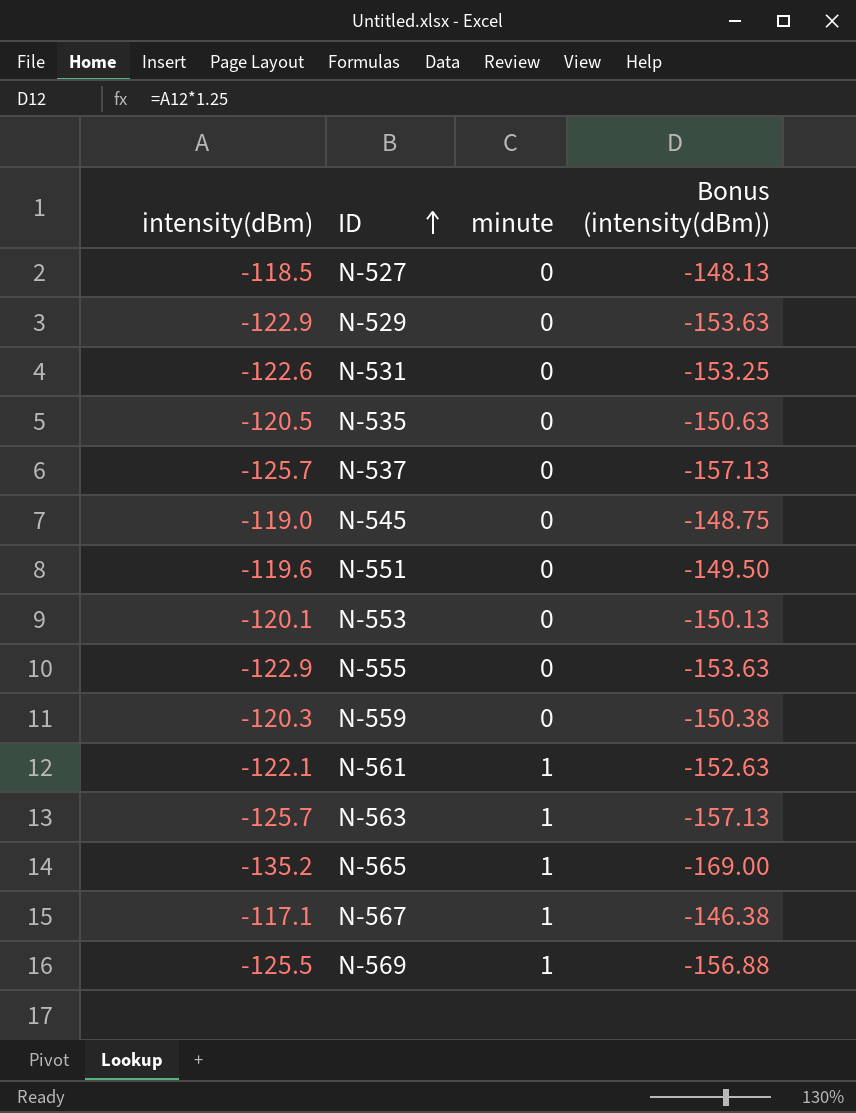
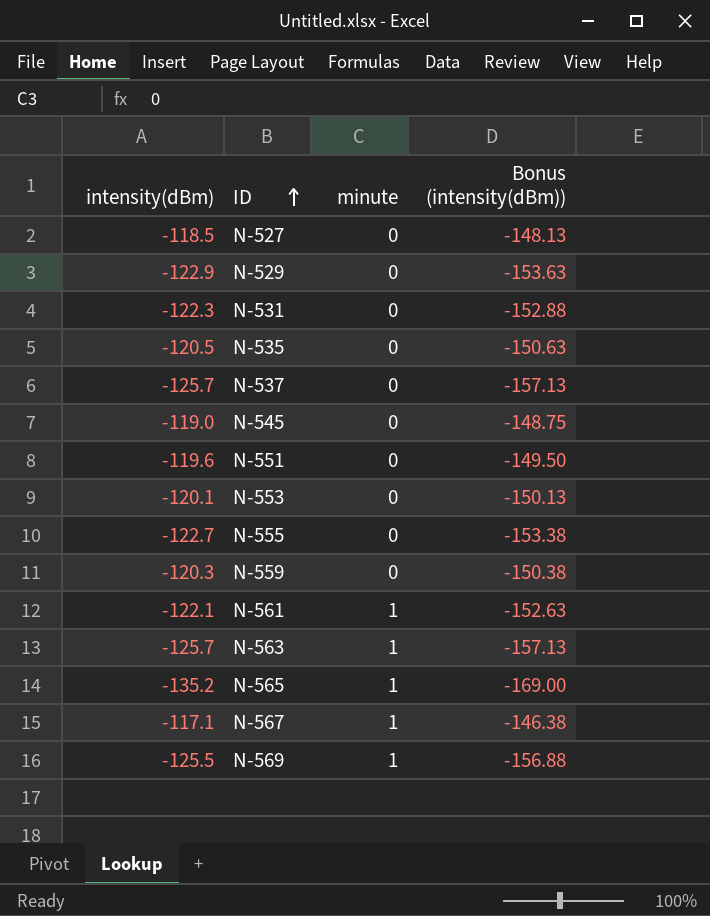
N-531 | intensity(dBm): -122.6 -> -122.3
N-531 | Bonus (intensity(dBm)): -153.25 -> -152.88
N-555 | intensity(dBm): -122.9 -> -122.7
N-555 | Bonus (intensity(dBm)): -153.63 -> -153.38

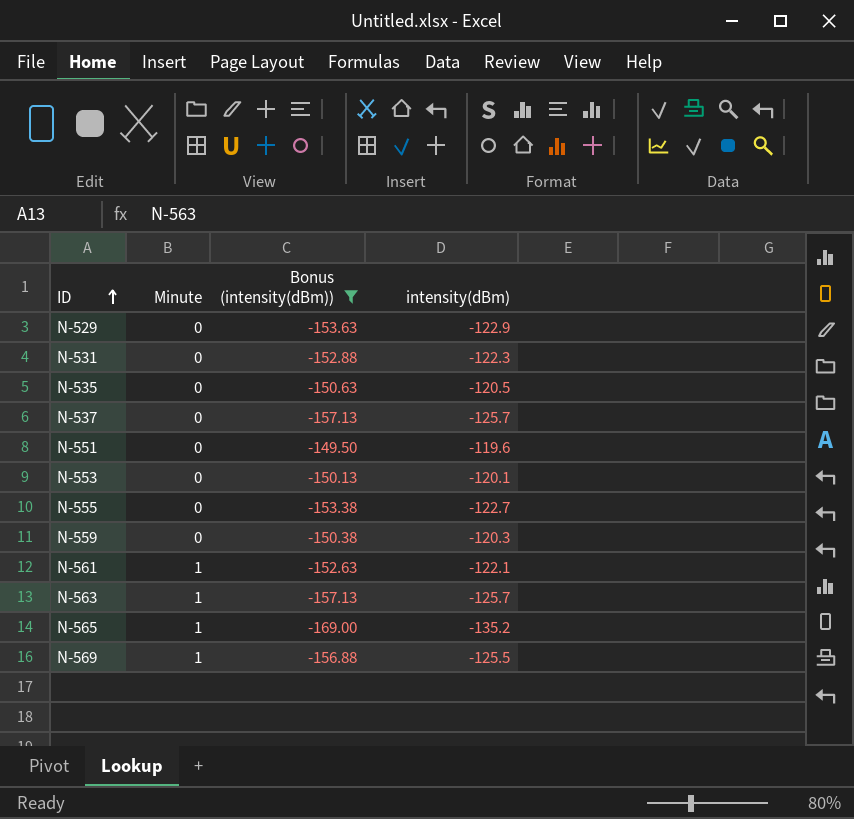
filter: none -> Bonus (intensity(dBm)) <= -149.50
column name: minute -> Minute
column intensity(dBm) | position: 1 -> 4

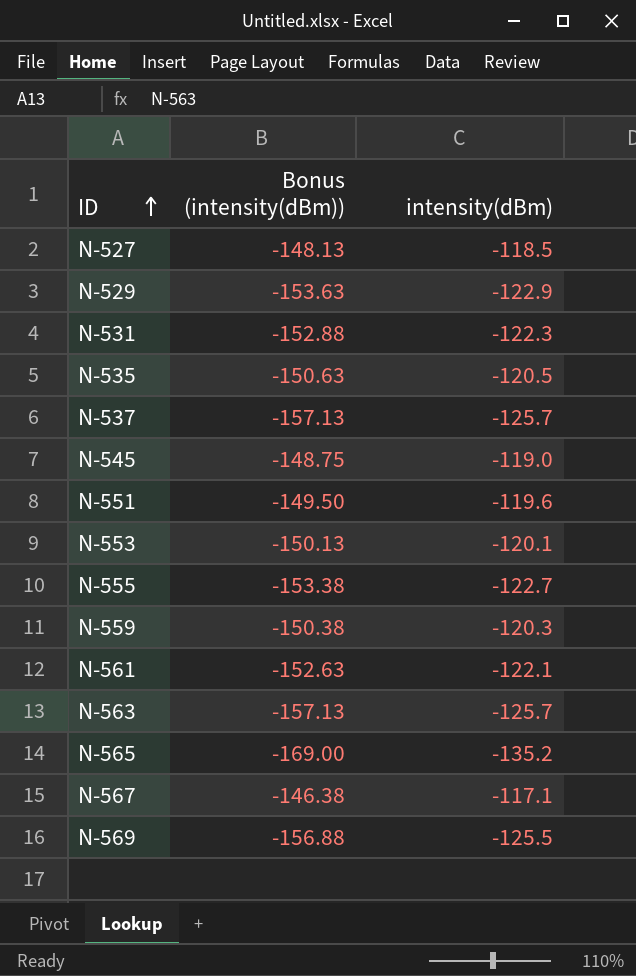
filter: Bonus (intensity(dBm)) <= -149.50 -> none
column Minute | position: 2 -> none

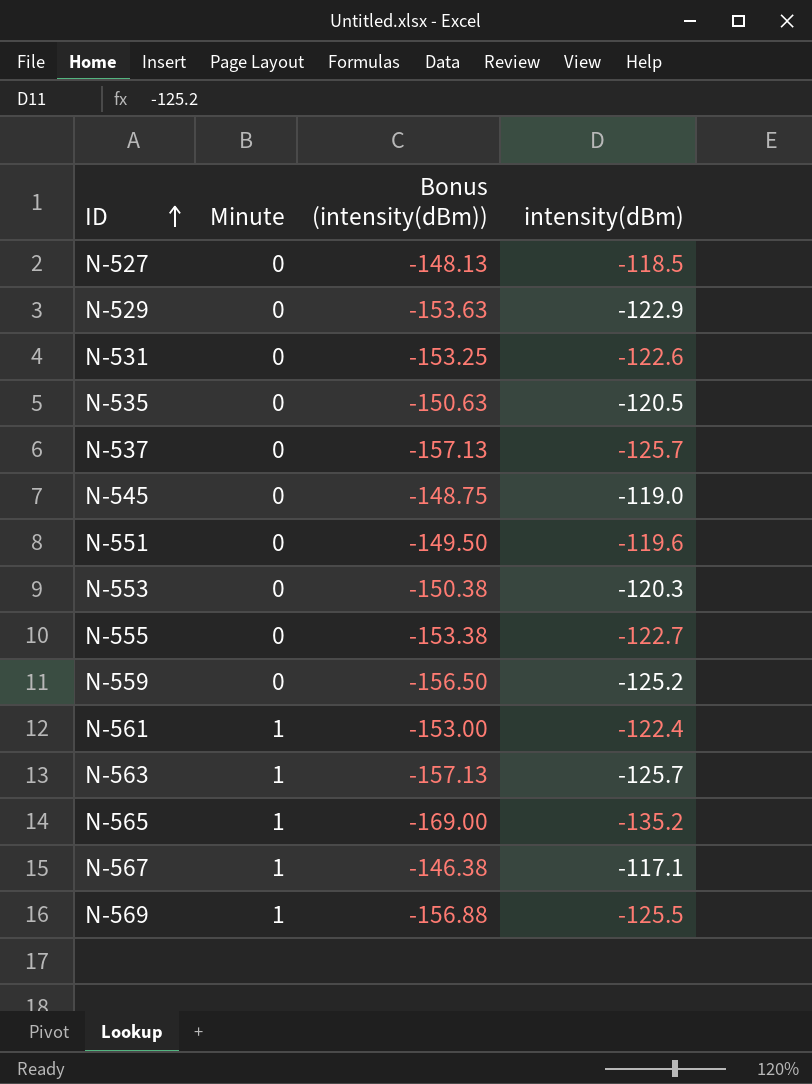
column Minute | position: none -> 2
N-531 | Bonus (intensity(dBm)): -152.88 -> -153.25
N-531 | intensity(dBm): -122.3 -> -122.6
N-553 | Bonus (intensity(dBm)): -150.13 -> -150.38
N-553 | intensity(dBm): -120.1 -> -120.3
N-559 | Bonus (intensity(dBm)): -150.38 -> -156.50
N-559 | intensity(dBm): -120.3 -> -125.2
N-561 | Bonus (intensity(dBm)): -152.63 -> -153.00
N-561 | intensity(dBm): -122.1 -> -122.4

